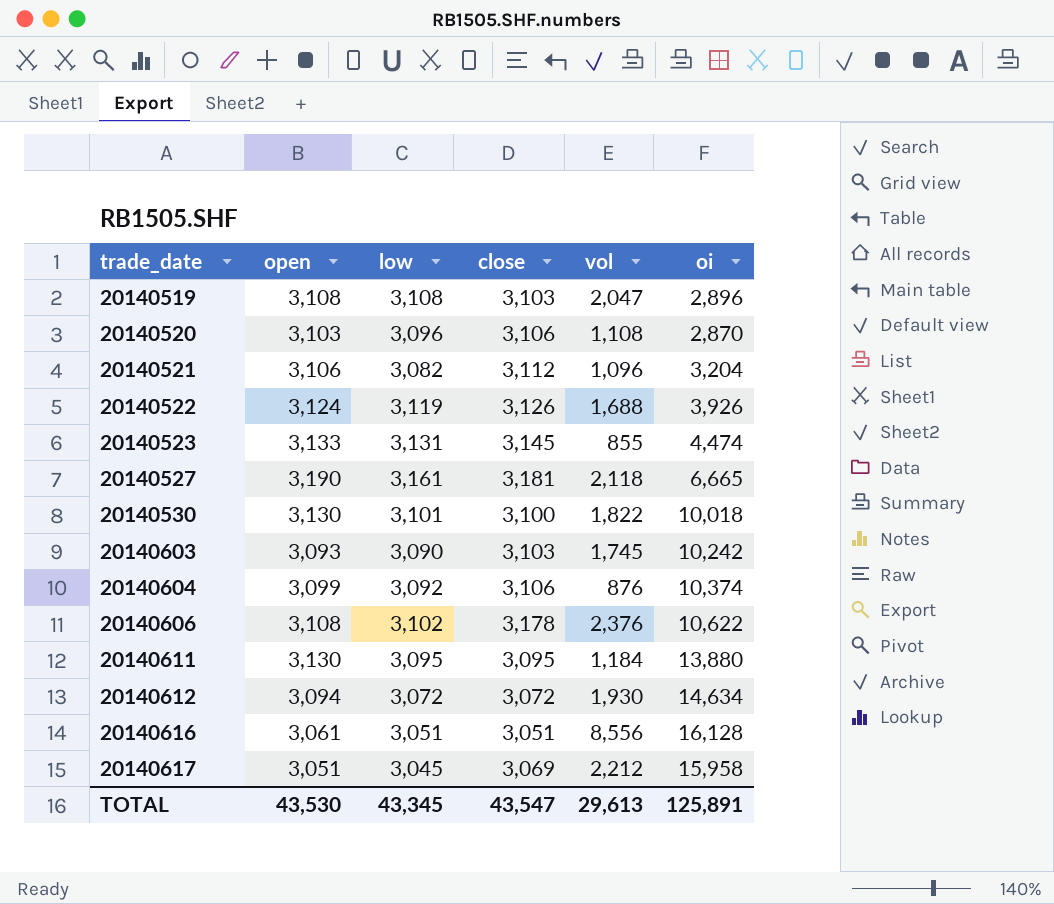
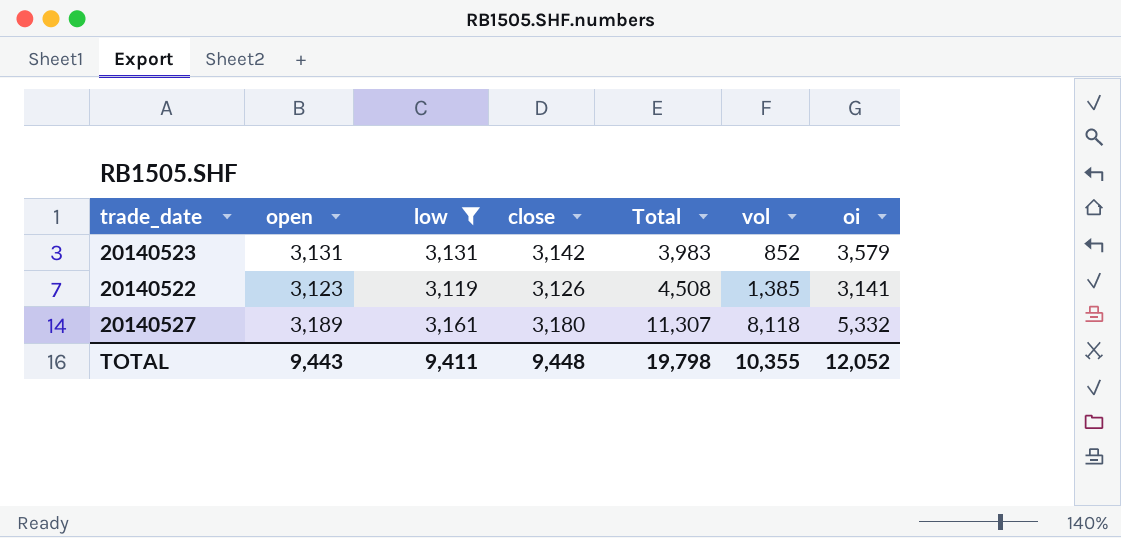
filter: none -> low >= 3,119
row order: trade_date ascending -> Total ascending
column Total | formula: none -> [open] + [vol]
20140523 | open: 3,133 -> 3,131
20140523 | close: 3,145 -> 3,142
20140523 | vol: 855 -> 852
20140523 | oi: 4,474 -> 3,579
20140522 | open: 3,124 -> 3,123
20140522 | vol: 1,688 -> 1,385
20140522 | oi: 3,926 -> 3,141
20140527 | open: 3,190 -> 3,189
20140527 | close: 3,181 -> 3,180
20140527 | vol: 2,118 -> 8,118
20140527 | oi: 6,665 -> 5,332
TOTAL | open: 43,530 -> 9,443
TOTAL | low: 43,345 -> 9,411
TOTAL | close: 43,547 -> 9,448
TOTAL | vol: 29,613 -> 10,355
TOTAL | oi: 125,891 -> 12,052

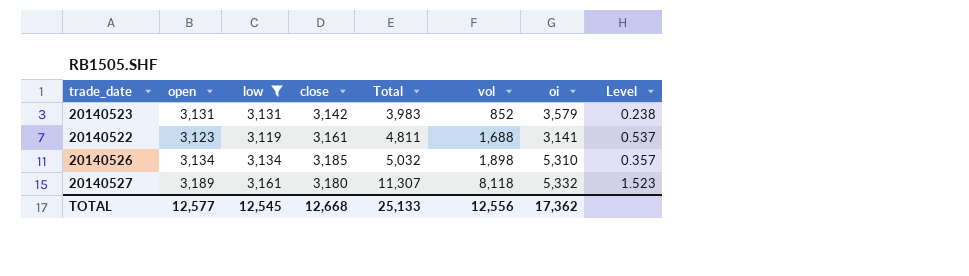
column Level | formula: none -> [vol] / [oi]
20140522 | close: 3,126 -> 3,161
20140522 | Total: 4,508 -> 4,811
20140522 | vol: 1,385 -> 1,688
row 20140526: none -> 3,134 | 3,134 | 3,185 | 5,032 | 1,898 | 5,310 | 0.357
TOTAL | open: 9,443 -> 12,577
TOTAL | low: 9,411 -> 12,545
TOTAL | close: 9,448 -> 12,668
TOTAL | Total: 19,798 -> 25,133
TOTAL | vol: 10,355 -> 12,556
TOTAL | oi: 12,052 -> 17,362

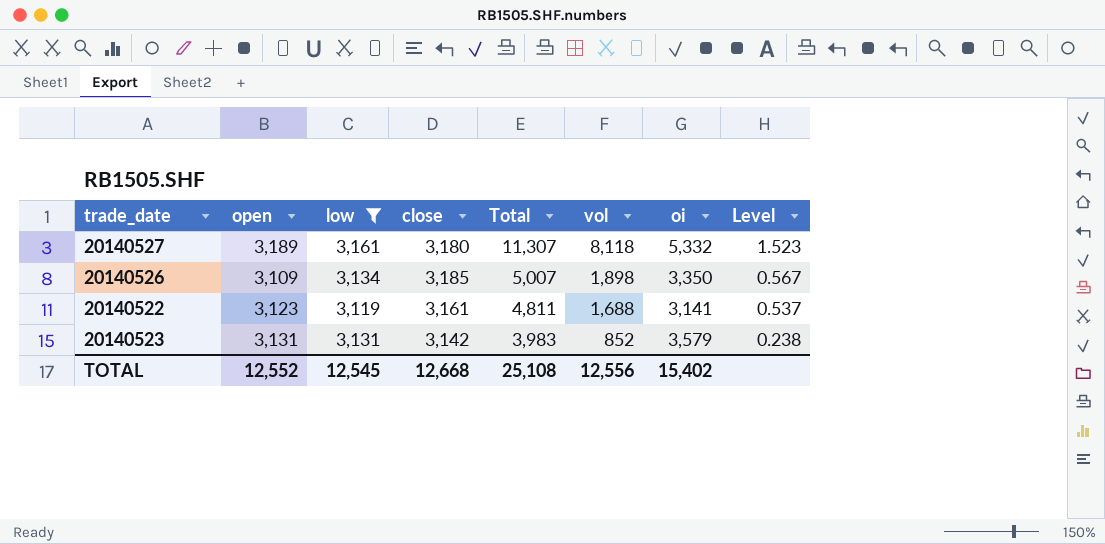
row order: Total ascending -> Total descending
20140526 | open: 3,134 -> 3,109
20140526 | Total: 5,032 -> 5,007
20140526 | oi: 5,310 -> 3,350
20140526 | Level: 0.357 -> 0.567
TOTAL | open: 12,577 -> 12,552
TOTAL | Total: 25,133 -> 25,108
TOTAL | oi: 17,362 -> 15,402

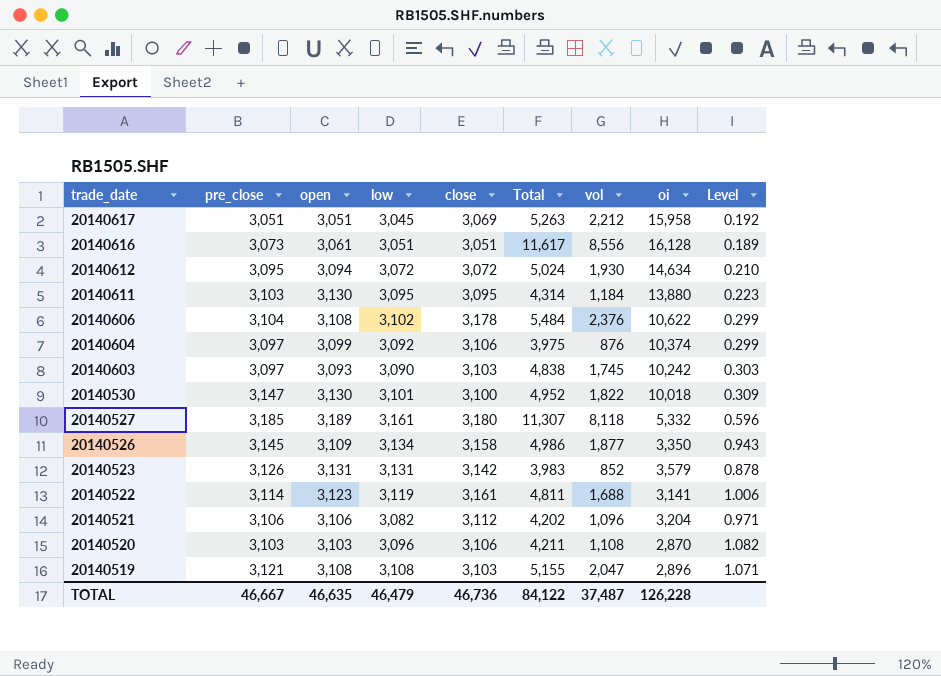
filter: low >= 3,119 -> none
row order: Total descending -> trade_date descending
column pre_close | position: none -> 2
column Level | formula: [vol] / [oi] -> [close] / [oi]
20140526 | close: 3,185 -> 3,158
20140526 | Total: 5,007 -> 4,986
20140526 | vol: 1,898 -> 1,877
TOTAL | open: 12,552 -> 46,635
TOTAL | low: 12,545 -> 46,479
TOTAL | close: 12,668 -> 46,736
TOTAL | Total: 25,108 -> 84,122
TOTAL | vol: 12,556 -> 37,487
TOTAL | oi: 15,402 -> 126,228

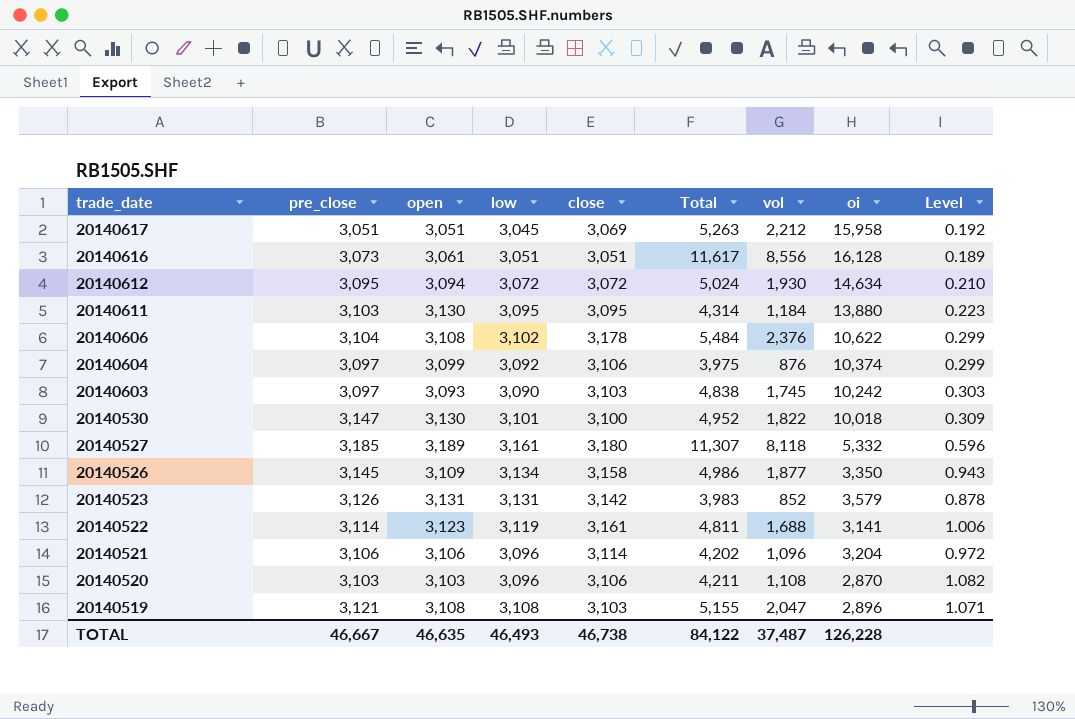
20140521 | low: 3,082 -> 3,096
20140521 | close: 3,112 -> 3,114
20140521 | Level: 0.971 -> 0.972
TOTAL | low: 46,479 -> 46,493
TOTAL | close: 46,736 -> 46,738

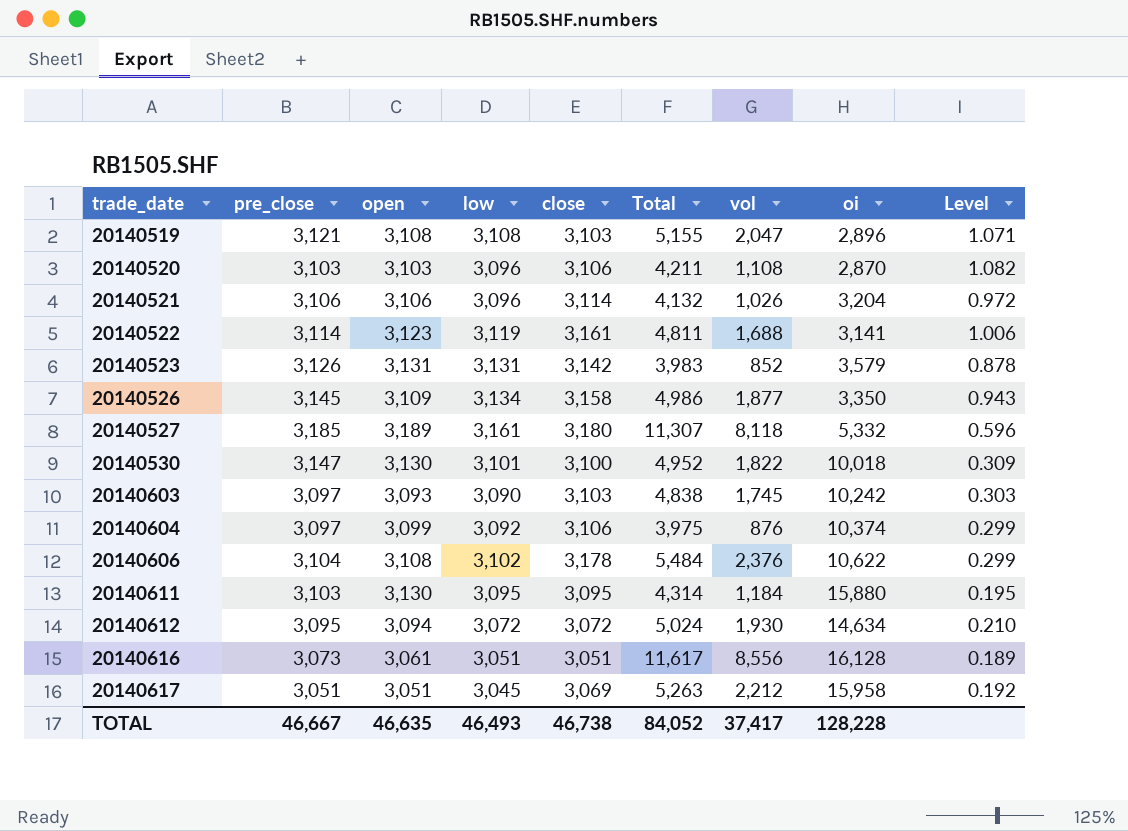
row order: trade_date descending -> trade_date ascending
20140521 | Total: 4,202 -> 4,132
20140521 | vol: 1,096 -> 1,026
20140611 | oi: 13,880 -> 15,880
20140611 | Level: 0.223 -> 0.195
TOTAL | Total: 84,122 -> 84,052
TOTAL | vol: 37,487 -> 37,417
TOTAL | oi: 126,228 -> 128,228

